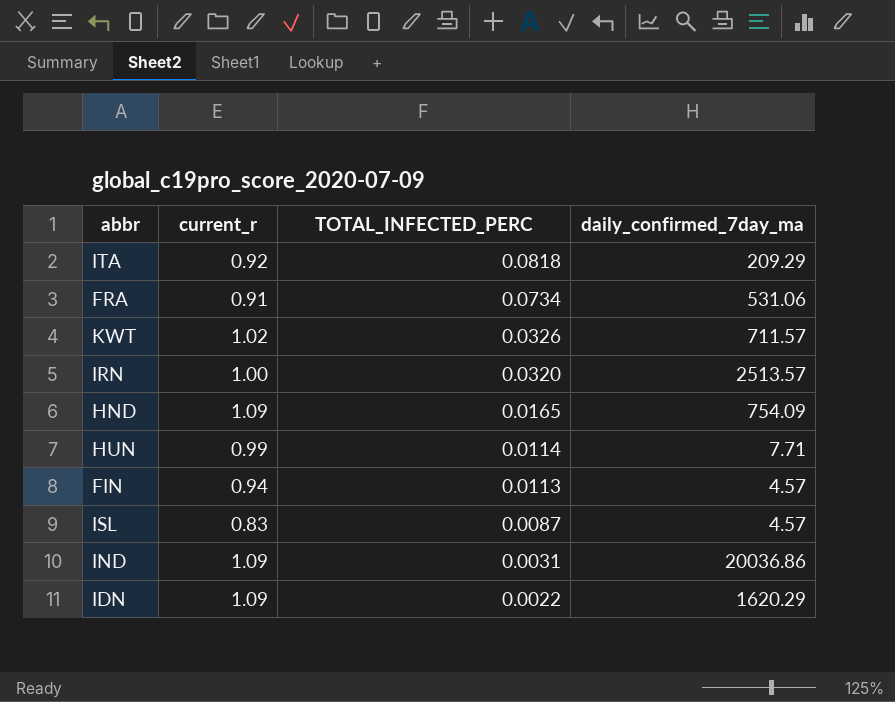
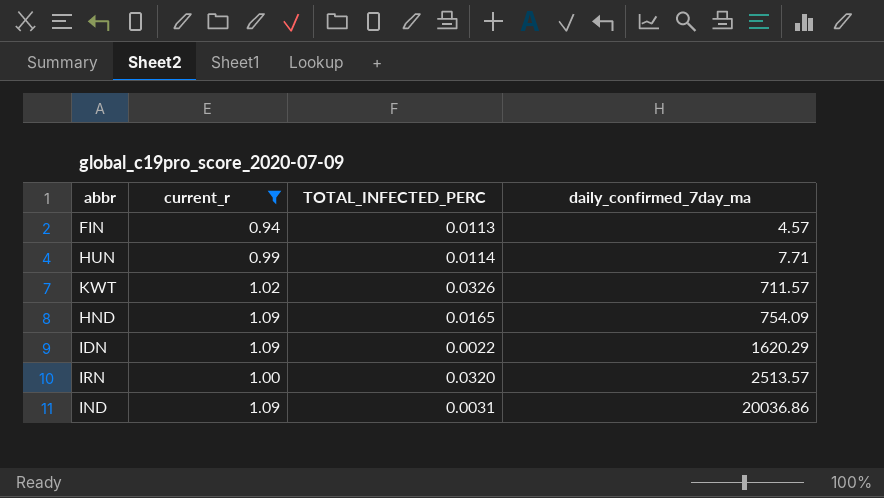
filter: none -> current_r >= 0.94
row order: TOTAL_INFECTED_PERC descending -> daily_confirmed_7day_ma ascending

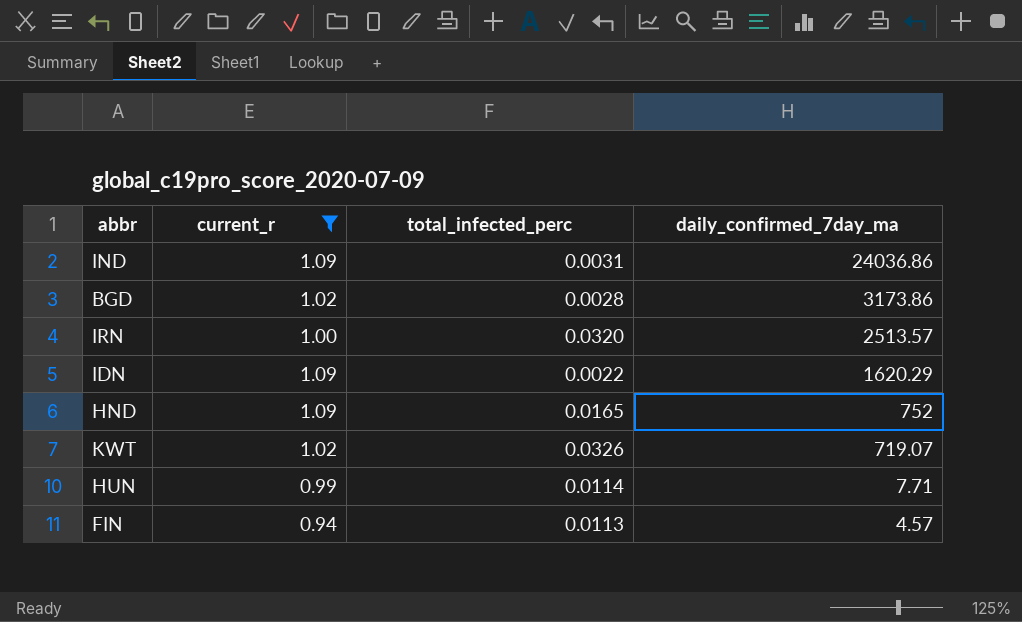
row order: daily_confirmed_7day_ma ascending -> daily_confirmed_7day_ma descending
column name: TOTAL_INFECTED_PERC -> total_infected_perc
IND | daily_confirmed_7day_ma: 20036.86 -> 24036.86
row BGD: none -> 1.02 | 0.0028 | 3173.86
HND | daily_confirmed_7day_ma: 754.09 -> 752
KWT | daily_confirmed_7day_ma: 711.57 -> 719.07

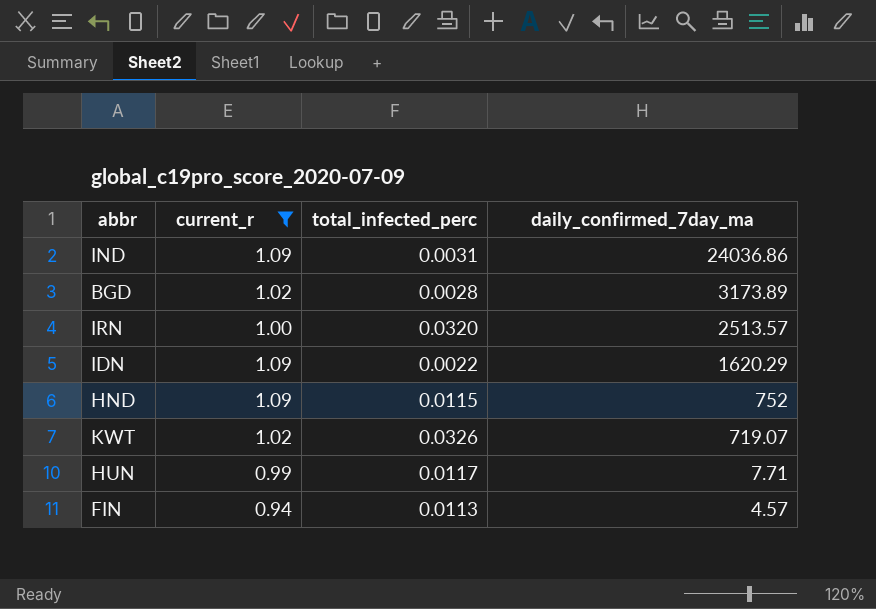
BGD | daily_confirmed_7day_ma: 3173.86 -> 3173.89
HND | total_infected_perc: 0.0165 -> 0.0115
HUN | total_infected_perc: 0.0114 -> 0.0117

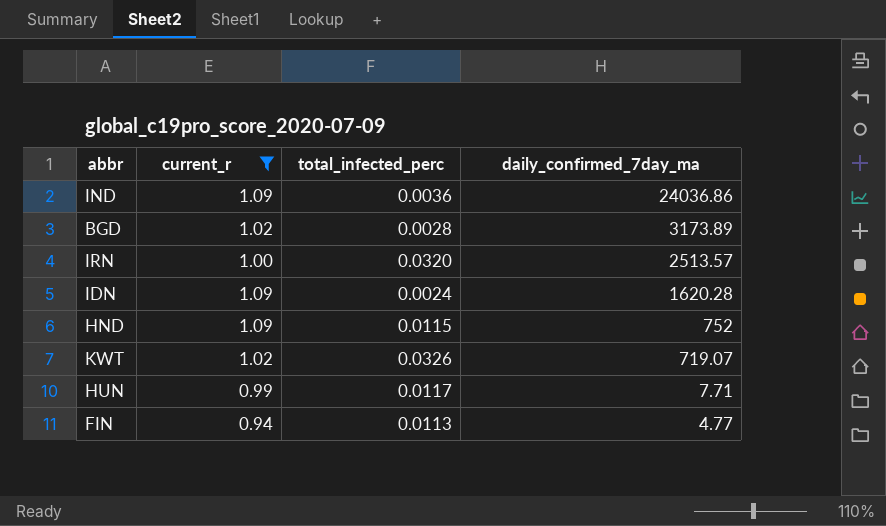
IND | total_infected_perc: 0.0031 -> 0.0036
IDN | total_infected_perc: 0.0022 -> 0.0024
IDN | daily_confirmed_7day_ma: 1620.29 -> 1620.28
FIN | daily_confirmed_7day_ma: 4.57 -> 4.77

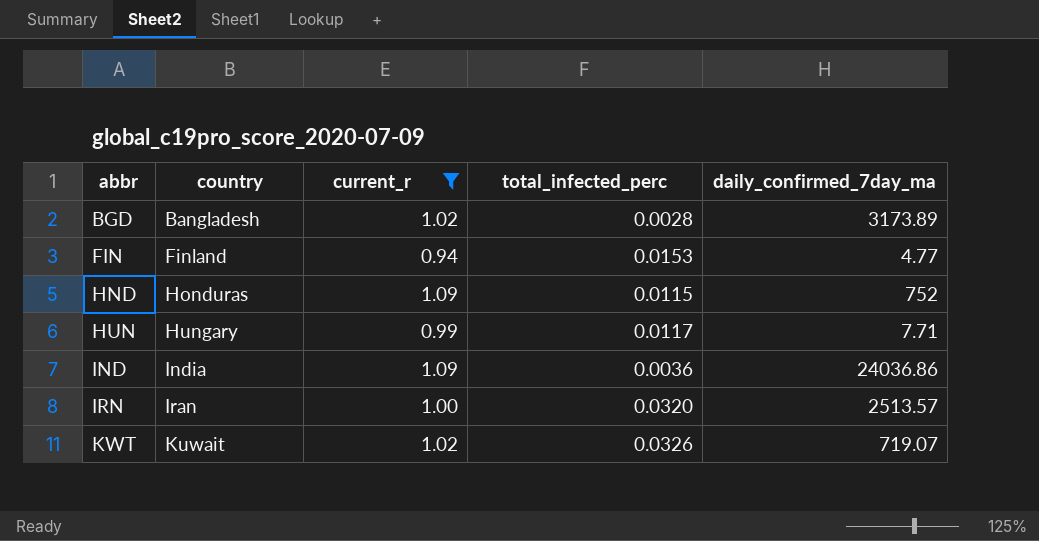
row order: daily_confirmed_7day_ma descending -> abbr ascending
column country | position: none -> 2
row IDN: 1.09 | 0.0024 | 1620.28 -> none
FIN | total_infected_perc: 0.0113 -> 0.0153

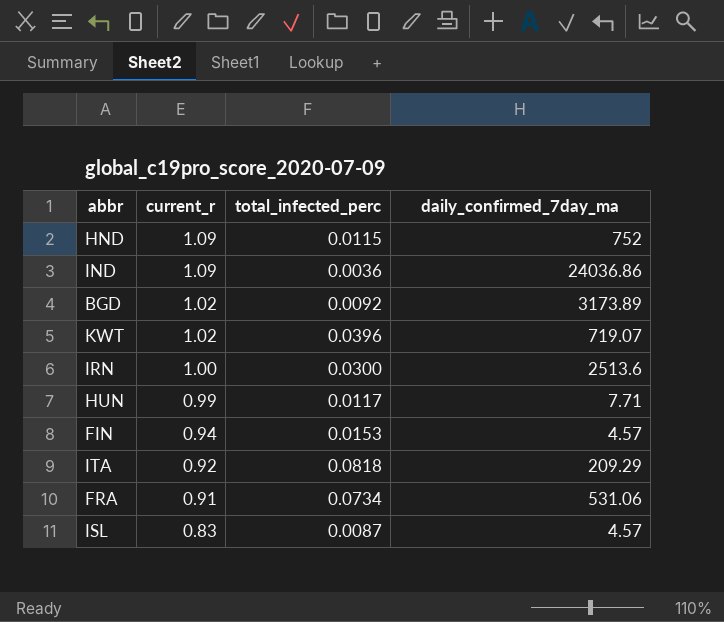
filter: current_r >= 0.94 -> none
row order: abbr ascending -> current_r descending
column country | position: 2 -> none
BGD | total_infected_perc: 0.0028 -> 0.0092
KWT | total_infected_perc: 0.0326 -> 0.0396
IRN | total_infected_perc: 0.0320 -> 0.0300
IRN | daily_confirmed_7day_ma: 2513.57 -> 2513.6
FIN | daily_confirmed_7day_ma: 4.77 -> 4.57

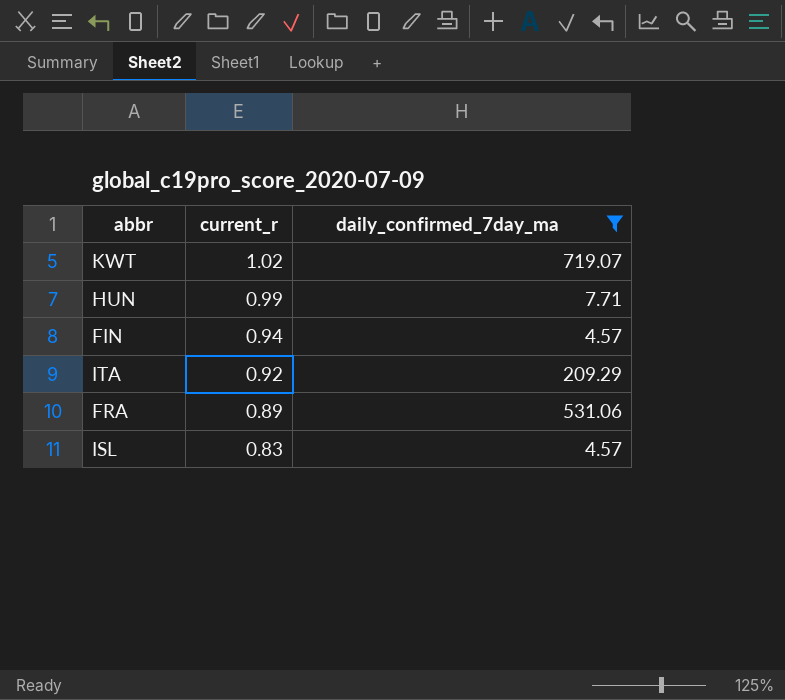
filter: none -> daily_confirmed_7day_ma <= 719.07
column total_infected_perc | position: 3 -> none
FRA | current_r: 0.91 -> 0.89

